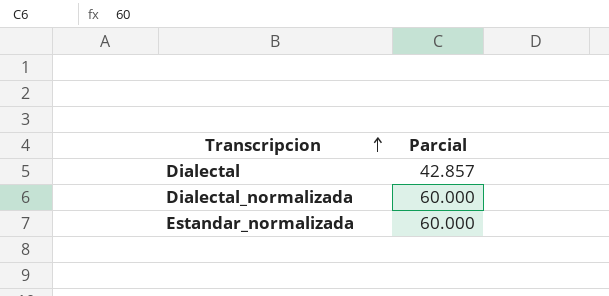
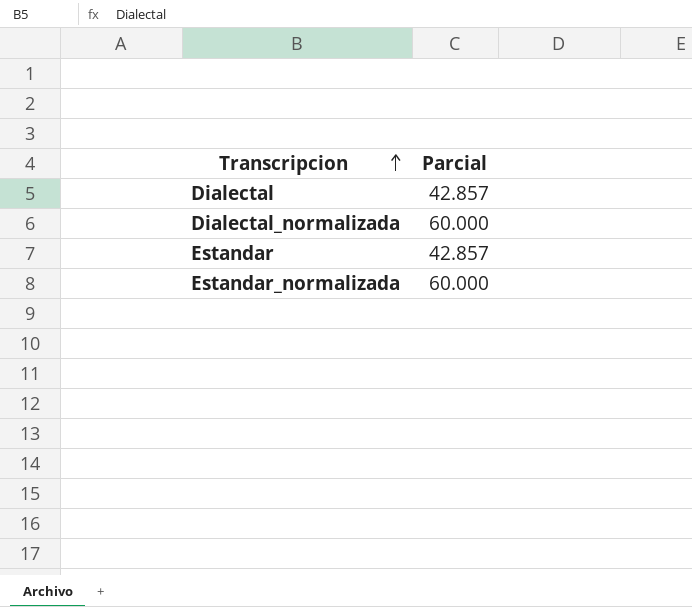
row Estandar: none -> 42.857

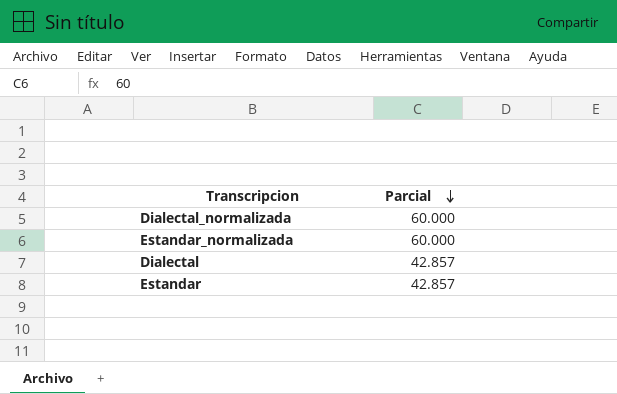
row order: Transcripcion ascending -> Parcial descending

